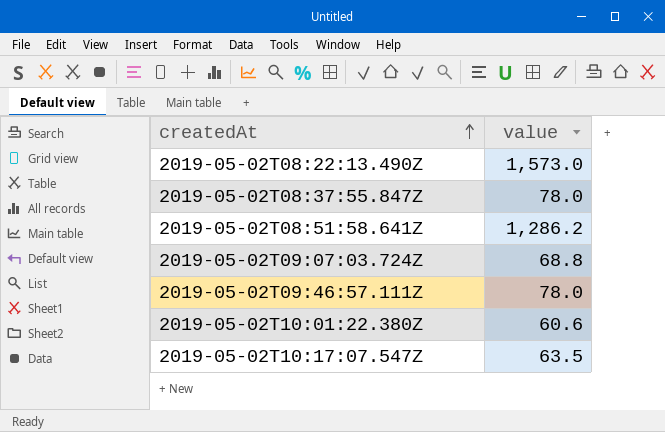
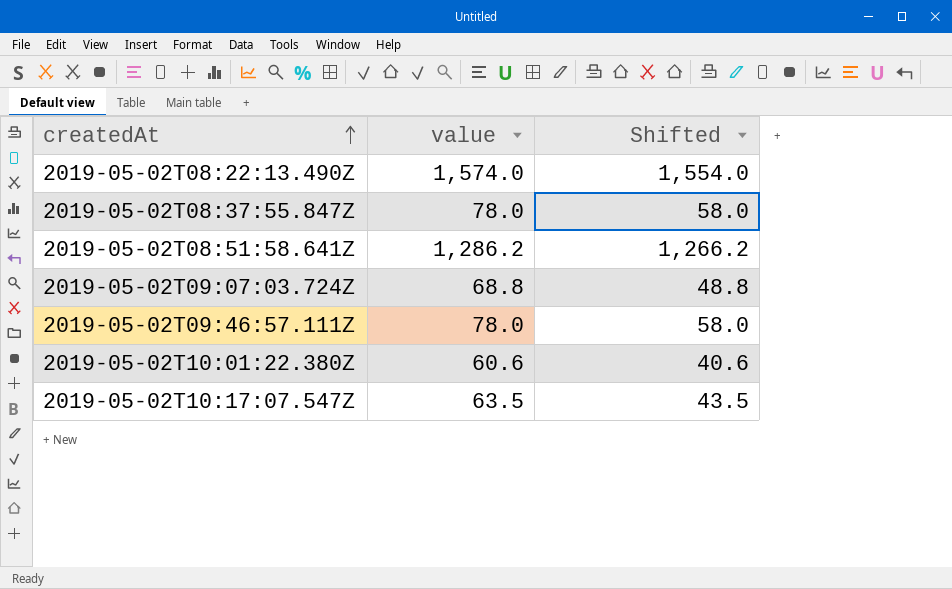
column Shifted | formula: none -> [value] - 20
2019-05-02T08:22:13.490Z | value: 1,573.0 -> 1,574.0

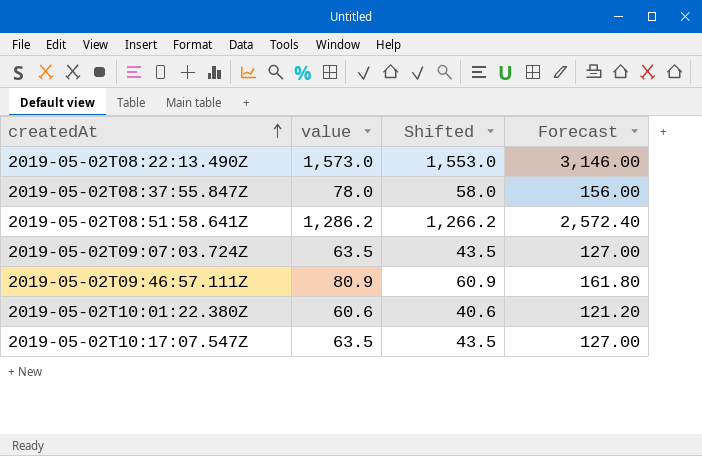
column Forecast | formula: none -> [value] * 2
2019-05-02T08:22:13.490Z | value: 1,574.0 -> 1,573.0
2019-05-02T08:22:13.490Z | Shifted: 1,554.0 -> 1,553.0
2019-05-02T09:07:03.724Z | value: 68.8 -> 63.5
2019-05-02T09:07:03.724Z | Shifted: 48.8 -> 43.5
2019-05-02T09:46:57.111Z | value: 78.0 -> 80.9
2019-05-02T09:46:57.111Z | Shifted: 58.0 -> 60.9

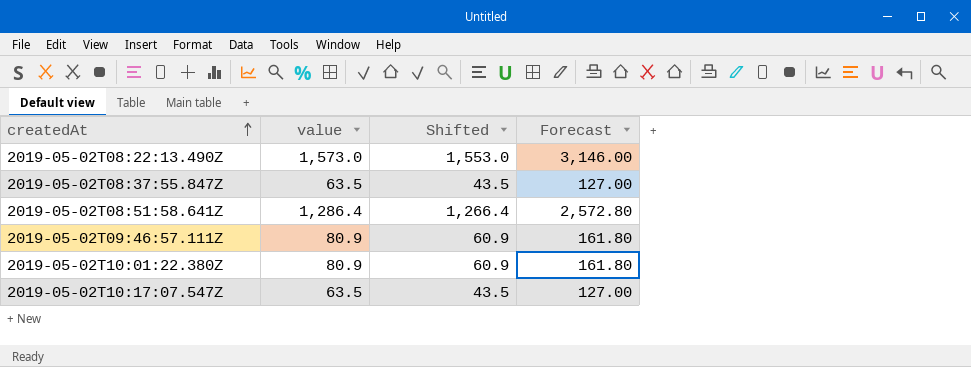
row 2019-05-02T09:07:03.724Z: 63.5 | 43.5 | 127.00 -> none
2019-05-02T08:37:55.847Z | value: 78.0 -> 63.5
2019-05-02T08:37:55.847Z | Shifted: 58.0 -> 43.5
2019-05-02T08:37:55.847Z | Forecast: 156.00 -> 127.00
2019-05-02T08:51:58.641Z | value: 1,286.2 -> 1,286.4
2019-05-02T08:51:58.641Z | Shifted: 1,266.2 -> 1,266.4
2019-05-02T08:51:58.641Z | Forecast: 2,572.40 -> 2,572.80
2019-05-02T10:01:22.380Z | value: 60.6 -> 80.9
2019-05-02T10:01:22.380Z | Shifted: 40.6 -> 60.9
2019-05-02T10:01:22.380Z | Forecast: 121.20 -> 161.80

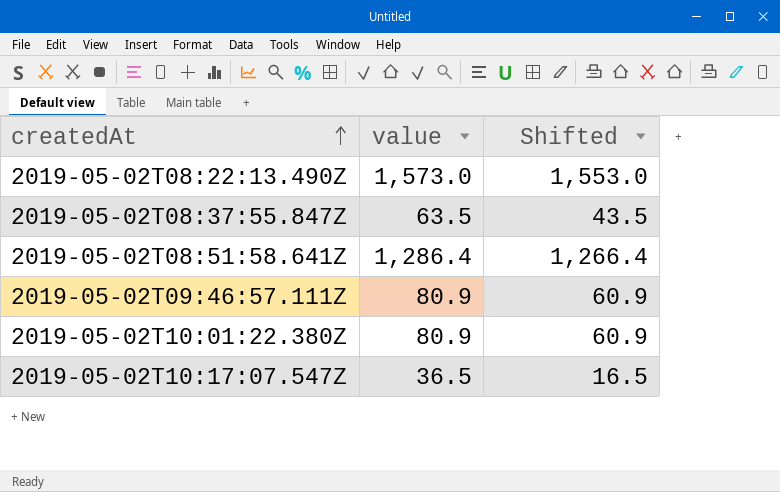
column Forecast | formula: [value] * 2 -> none
2019-05-02T10:17:07.547Z | value: 63.5 -> 36.5
2019-05-02T10:17:07.547Z | Shifted: 43.5 -> 16.5

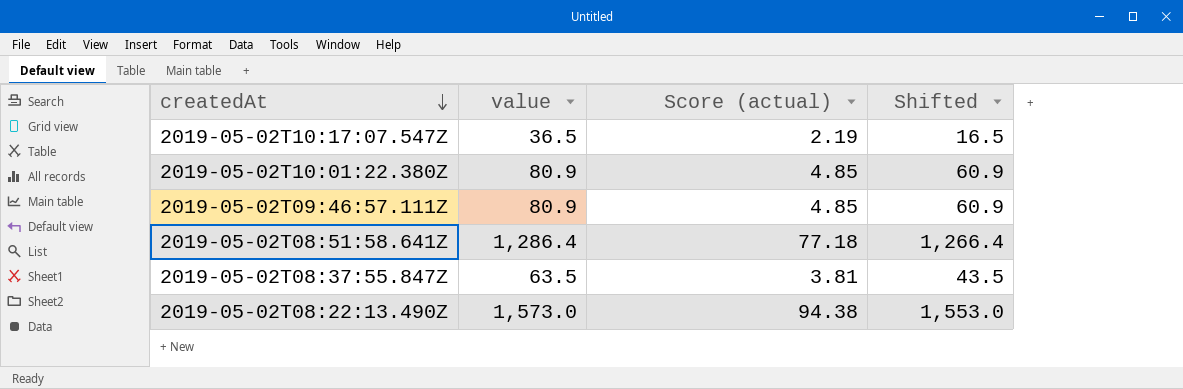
row order: createdAt ascending -> createdAt descending
column Score (actual) | formula: none -> [value] * 0.06

